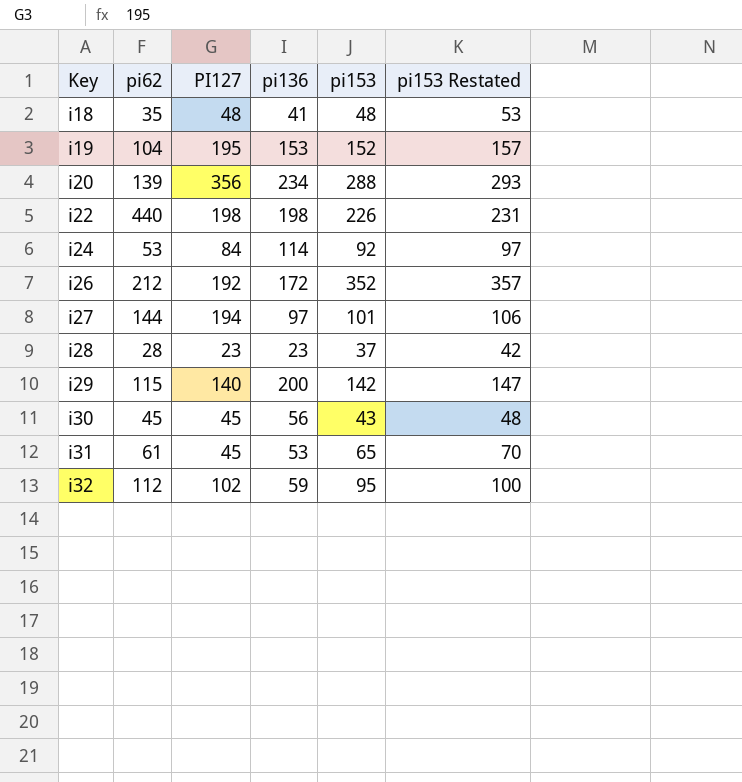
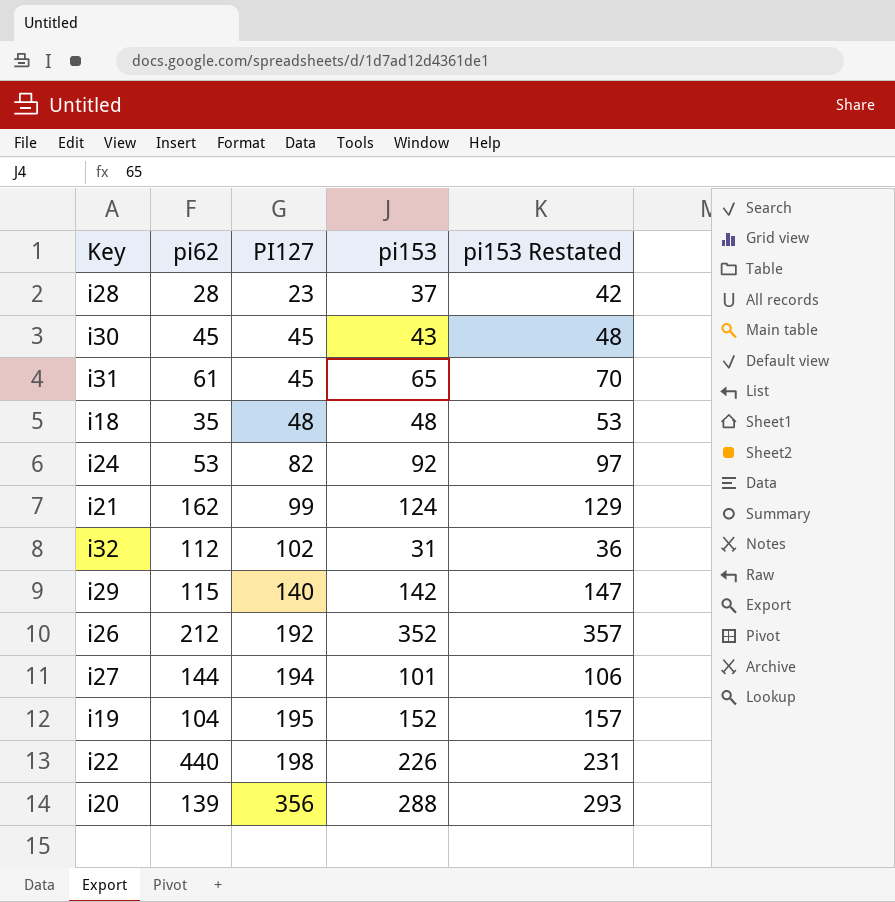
row order: Key ascending -> PI127 ascending
column pi136 | position: 4 -> none
i24 | PI127: 84 -> 82
row i21: none -> 162 | 99 | 124 | 129
i32 | pi153: 95 -> 31
i32 | pi153 Restated: 100 -> 36

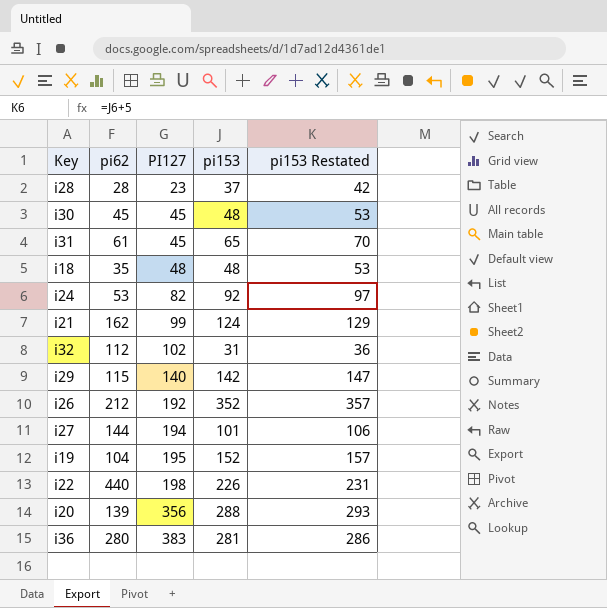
i30 | pi153: 43 -> 48
i30 | pi153 Restated: 48 -> 53
row i36: none -> 280 | 383 | 281 | 286

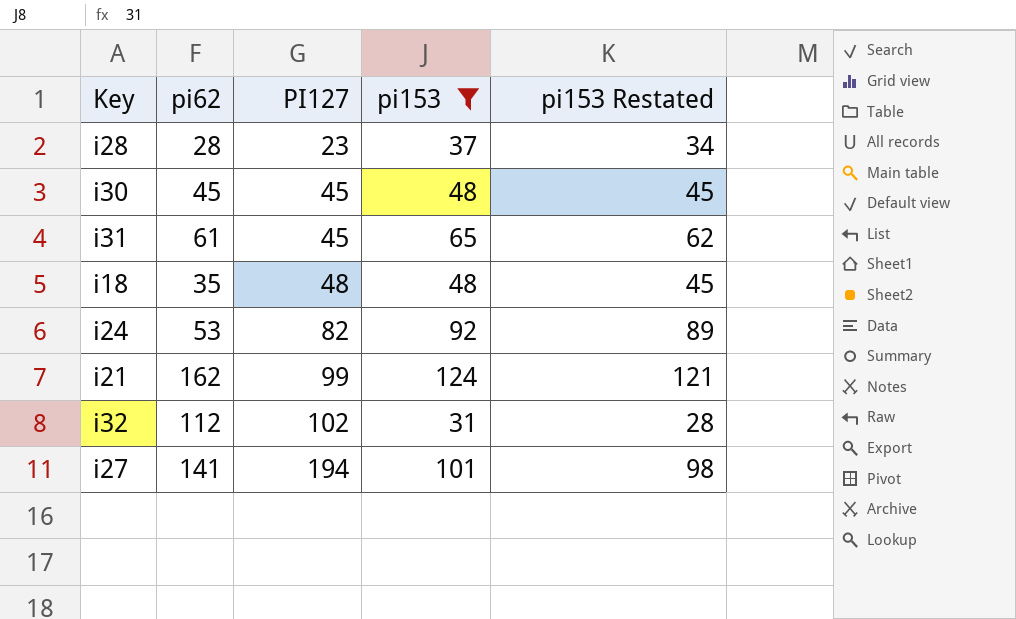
filter: none -> pi153 <= 124
column pi153 Restated | formula: [pi153] + 5 -> [pi153] - 3
i27 | pi62: 144 -> 141

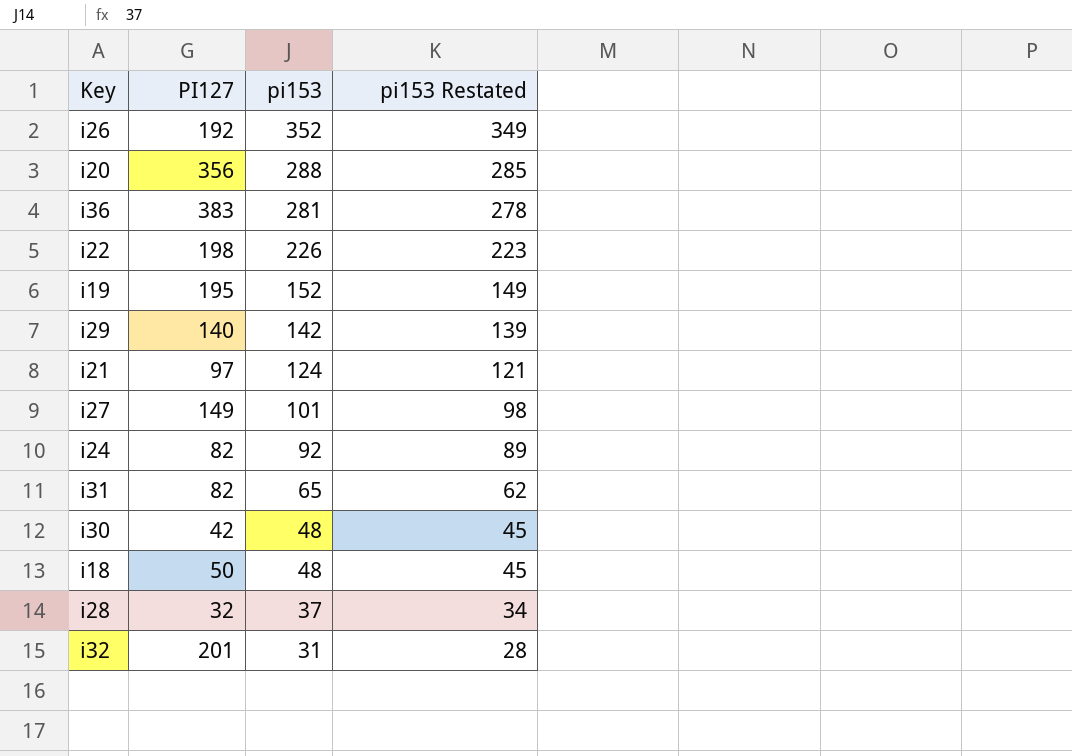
filter: pi153 <= 124 -> none
row order: PI127 ascending -> pi153 descending
column pi62 | position: 2 -> none
i21 | PI127: 99 -> 97
i27 | PI127: 194 -> 149
i31 | PI127: 45 -> 82
i30 | PI127: 45 -> 42
i18 | PI127: 48 -> 50
i28 | PI127: 23 -> 32
i32 | PI127: 102 -> 201

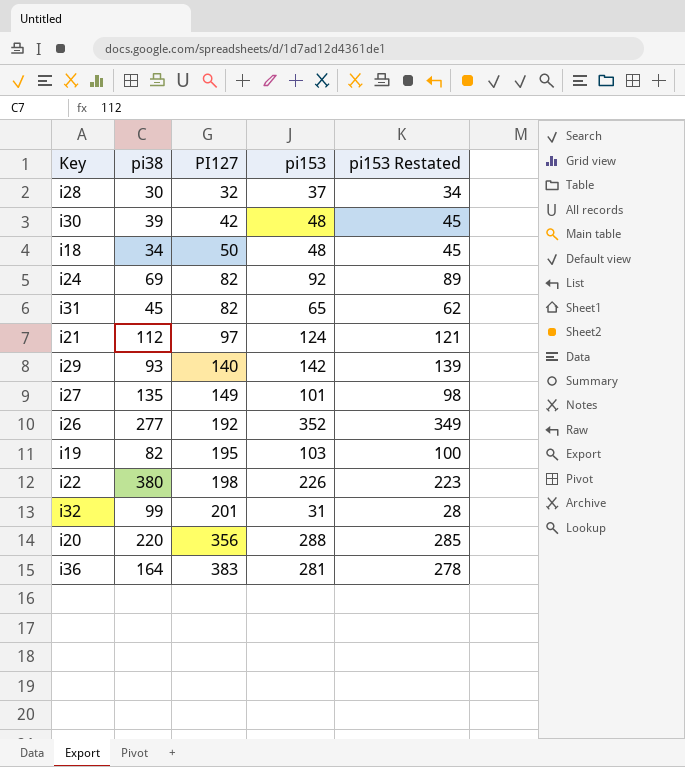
row order: pi153 descending -> PI127 ascending
column pi38 | position: none -> 2
i19 | pi153: 152 -> 103
i19 | pi153 Restated: 149 -> 100

